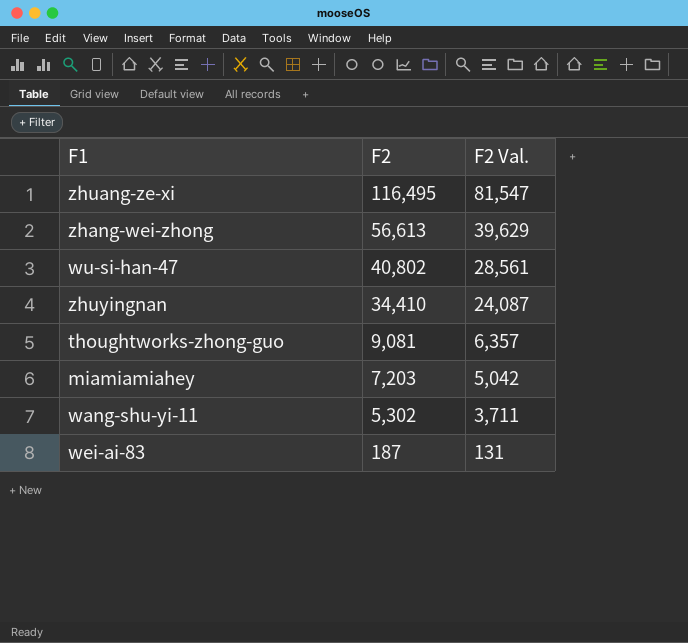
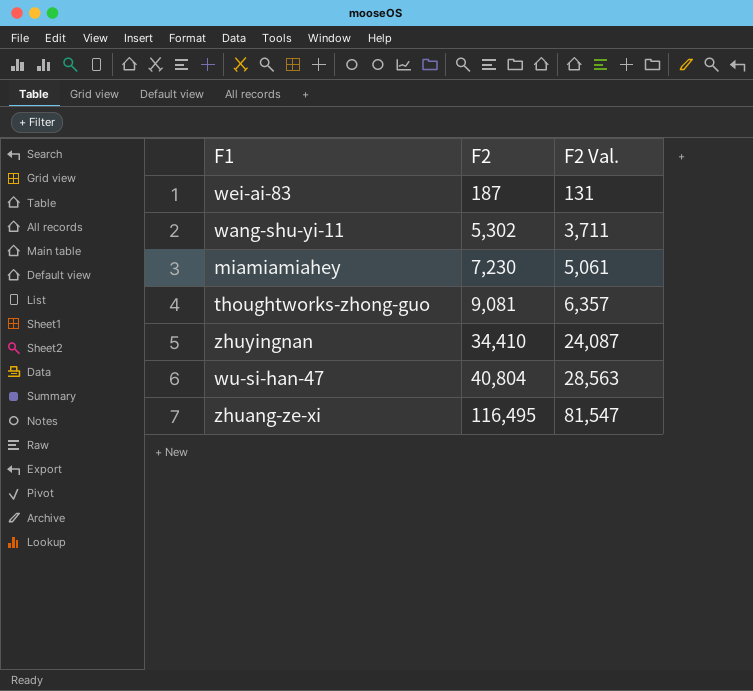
row order: F2 descending -> F2 ascending
row zhang-wei-zhong: 56,613 | 39,629 -> none
miamiamiahey | F2: 7,203 -> 7,230
miamiamiahey | F2 Val.: 5,042 -> 5,061
wu-si-han-47 | F2: 40,802 -> 40,804
wu-si-han-47 | F2 Val.: 28,561 -> 28,563

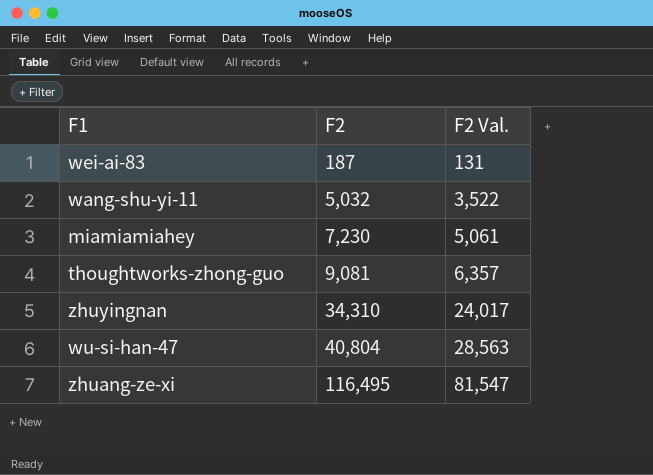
wang-shu-yi-11 | F2: 5,302 -> 5,032
wang-shu-yi-11 | F2 Val.: 3,711 -> 3,522
zhuyingnan | F2: 34,410 -> 34,310
zhuyingnan | F2 Val.: 24,087 -> 24,017

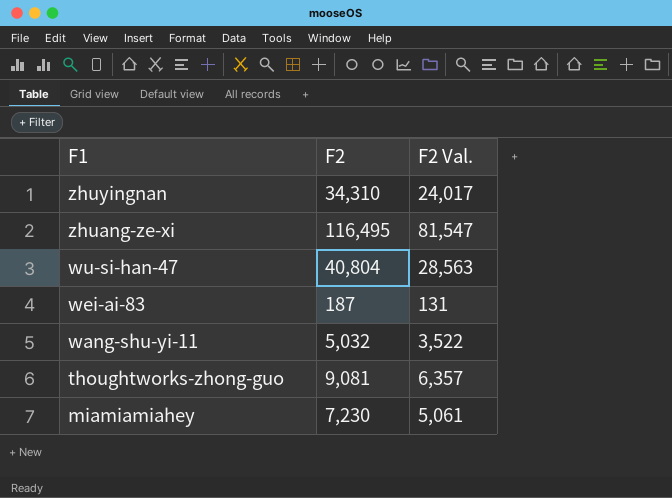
row order: F2 ascending -> F1 descending

